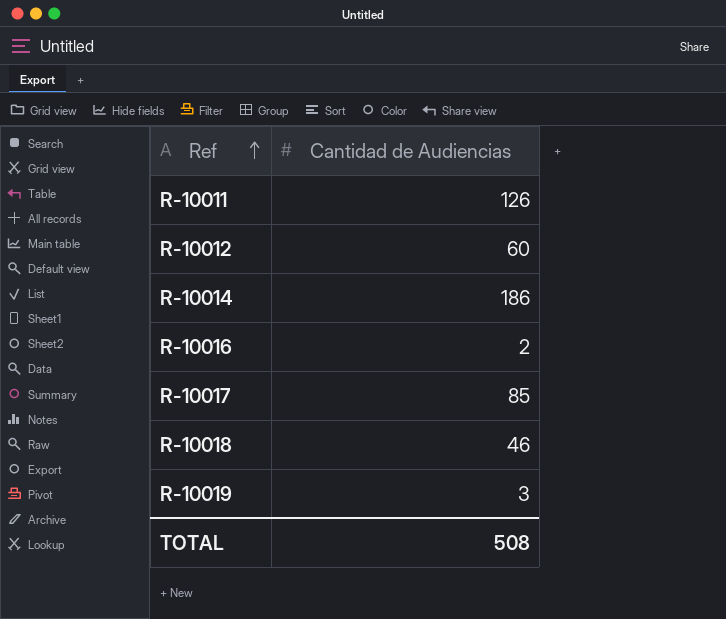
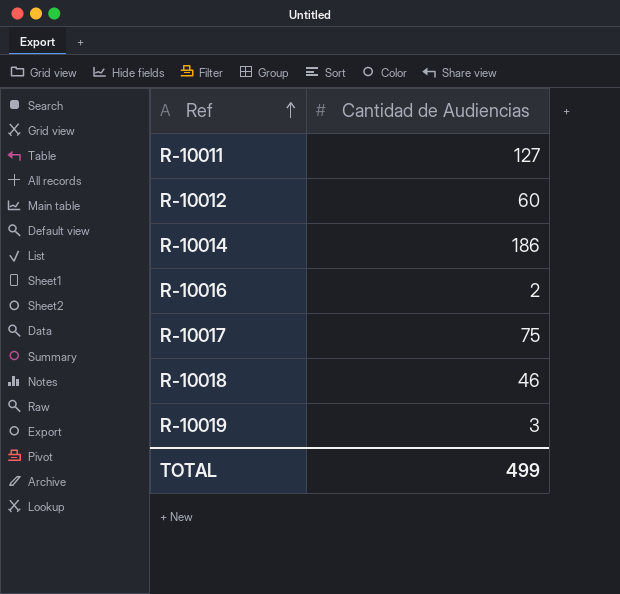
R-10011 | Cantidad de Audiencias: 126 -> 127
R-10017 | Cantidad de Audiencias: 85 -> 75
TOTAL | Cantidad de Audiencias: 508 -> 499

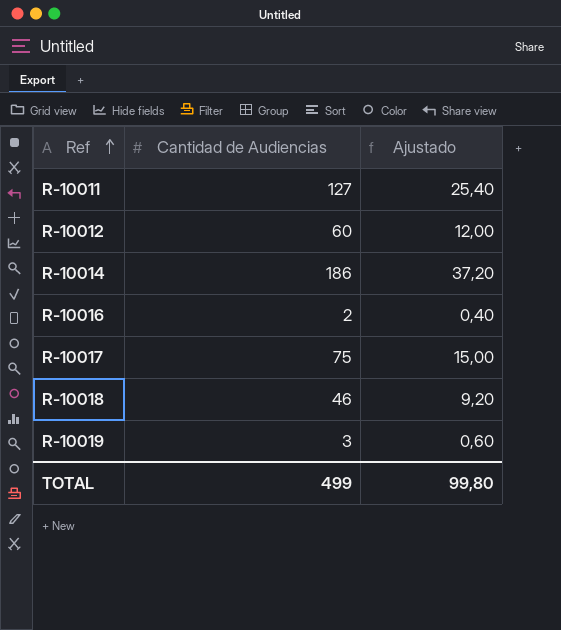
column Ajustado | formula: none -> [Cantidad de Audiencias] * 0,2

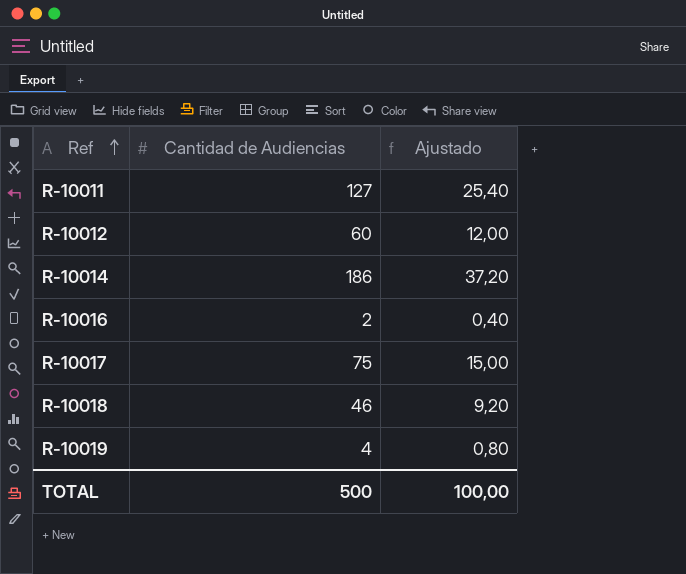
R-10019 | Cantidad de Audiencias: 3 -> 4
R-10019 | Ajustado: 0,60 -> 0,80
TOTAL | Cantidad de Audiencias: 499 -> 500
TOTAL | Ajustado: 99,80 -> 100,00

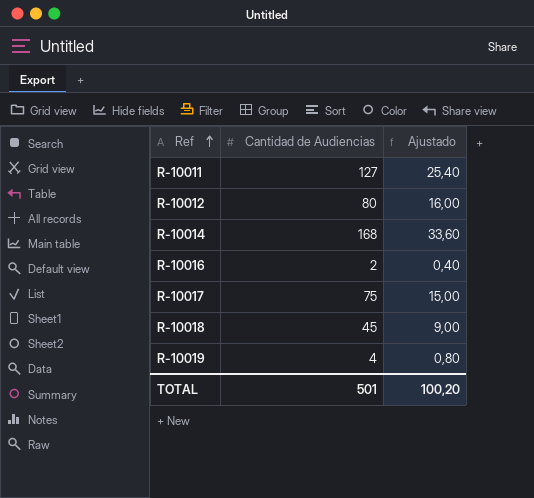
R-10012 | Cantidad de Audiencias: 60 -> 80
R-10012 | Ajustado: 12,00 -> 16,00
R-10014 | Cantidad de Audiencias: 186 -> 168
R-10014 | Ajustado: 37,20 -> 33,60
R-10018 | Cantidad de Audiencias: 46 -> 45
R-10018 | Ajustado: 9,20 -> 9,00
TOTAL | Cantidad de Audiencias: 500 -> 501
TOTAL | Ajustado: 100,00 -> 100,20

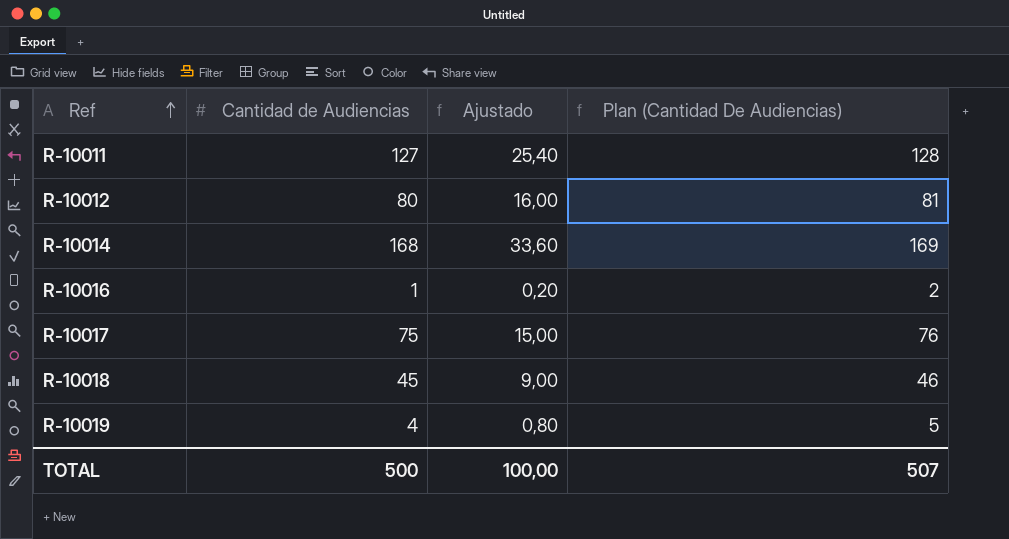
column Plan (Cantidad De Audiencias) | formula: none -> [Cantidad de Audiencias] + 1
R-10016 | Cantidad de Audiencias: 2 -> 1
R-10016 | Ajustado: 0,40 -> 0,20
TOTAL | Cantidad de Audiencias: 501 -> 500
TOTAL | Ajustado: 100,20 -> 100,00

